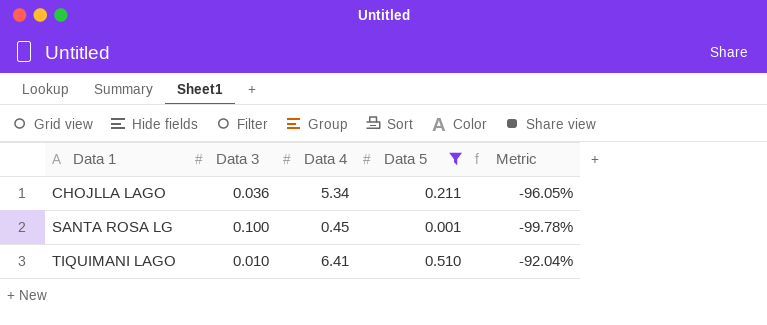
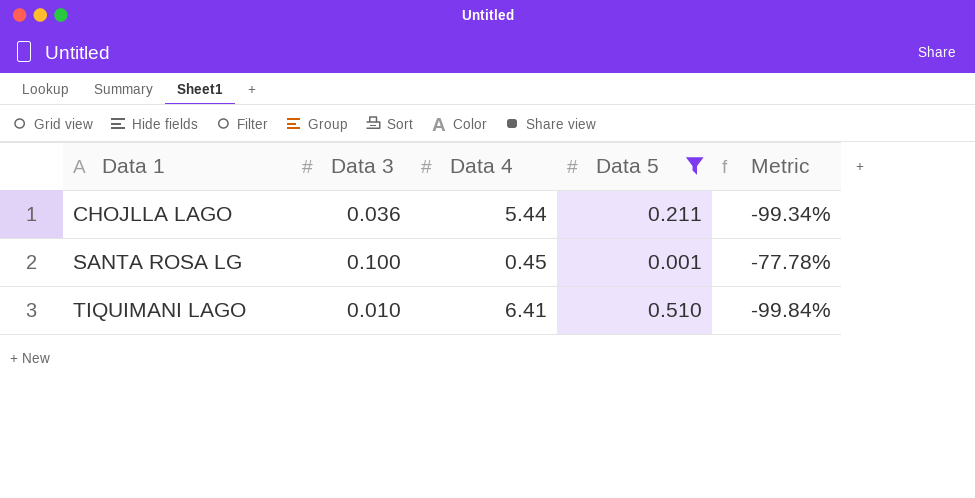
column Metric | formula: ([Data 5] - [Data 4]) / [Data 4] -> ([Data 3] - [Data 4]) / [Data 4]
CHOJLLA LAGO | Data 4: 5.34 -> 5.44

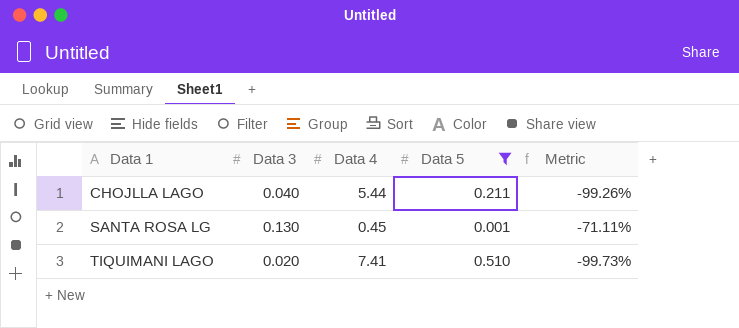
CHOJLLA LAGO | Data 3: 0.036 -> 0.040
CHOJLLA LAGO | Metric: -99.34% -> -99.26%
SANTA ROSA LG | Data 3: 0.100 -> 0.130
SANTA ROSA LG | Metric: -77.78% -> -71.11%
TIQUIMANI LAGO | Data 3: 0.010 -> 0.020
TIQUIMANI LAGO | Data 4: 6.41 -> 7.41
TIQUIMANI LAGO | Metric: -99.84% -> -99.73%

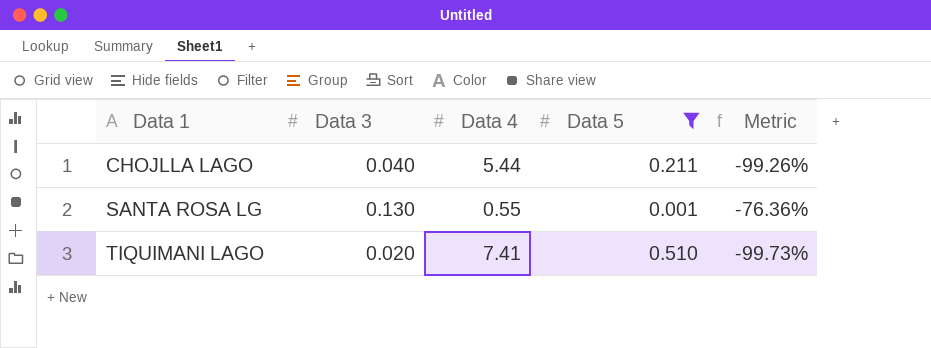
SANTA ROSA LG | Data 4: 0.45 -> 0.55
SANTA ROSA LG | Metric: -71.11% -> -76.36%

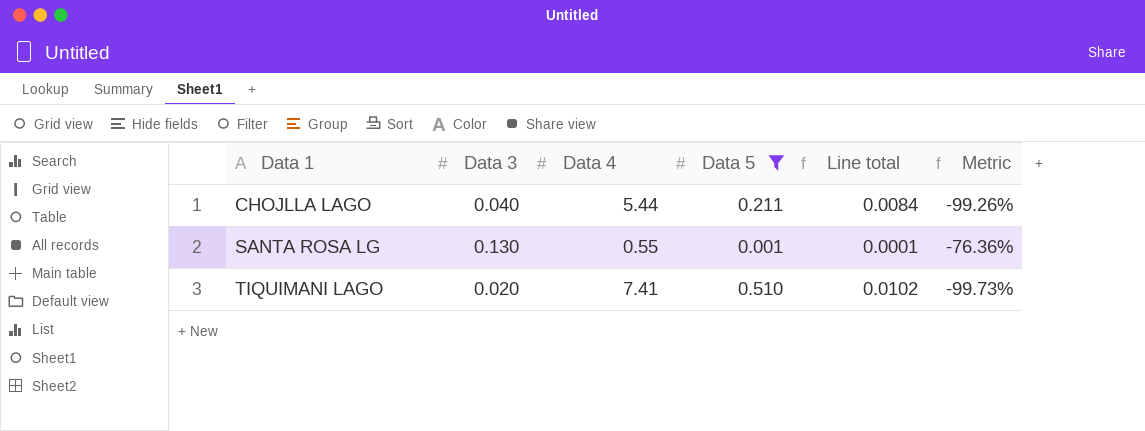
column Line total | formula: none -> [Data 3] * [Data 5]

